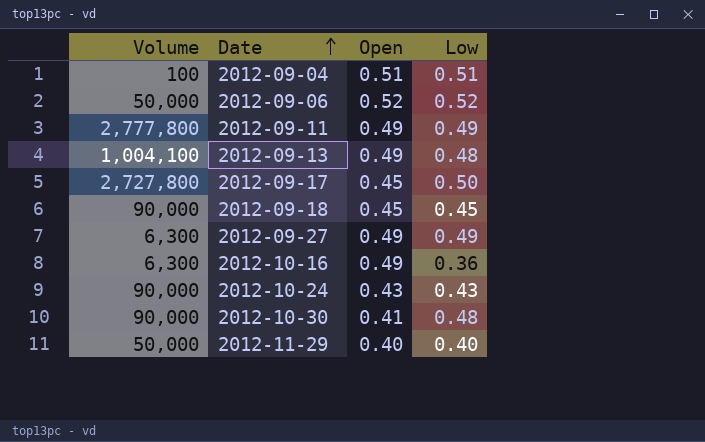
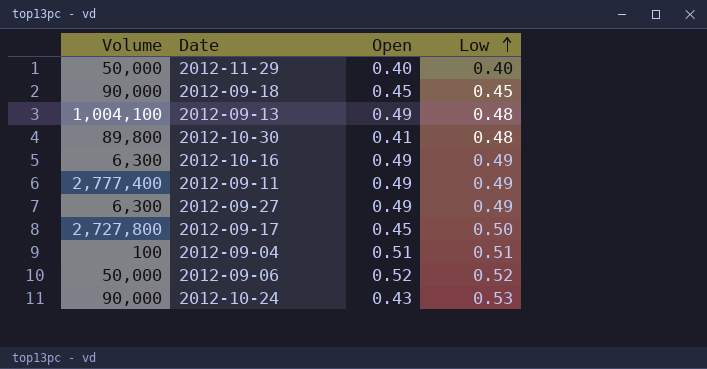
row order: Date ascending -> Low ascending
2012-10-30 | Volume: 90,000 -> 89,800
2012-10-16 | Low: 0.36 -> 0.49
2012-09-11 | Volume: 2,777,800 -> 2,777,400
2012-10-24 | Low: 0.43 -> 0.53

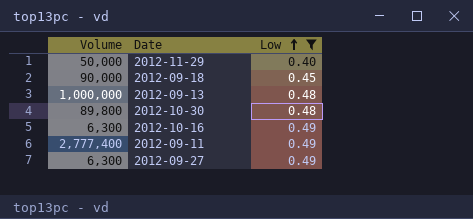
filter: none -> Low <= 0.49
column Open | position: 3 -> none
2012-09-13 | Volume: 1,004,100 -> 1,000,000

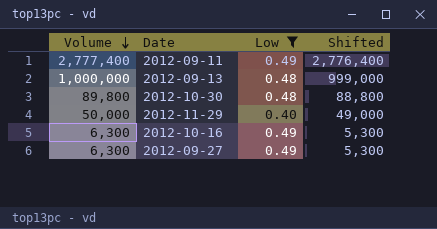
row order: Low ascending -> Volume descending
column Shifted | formula: none -> [Volume] - 1000
row 2012-09-18: 90,000 | 0.45 -> none

